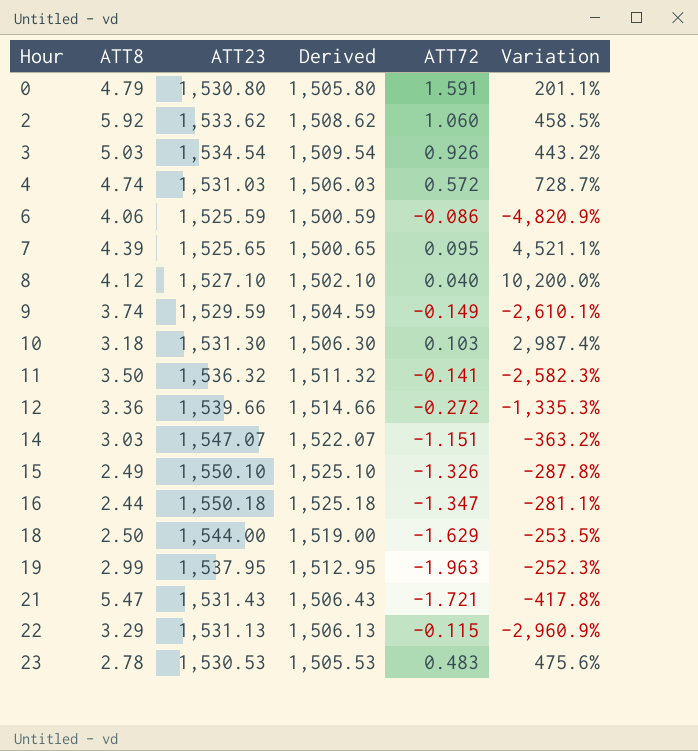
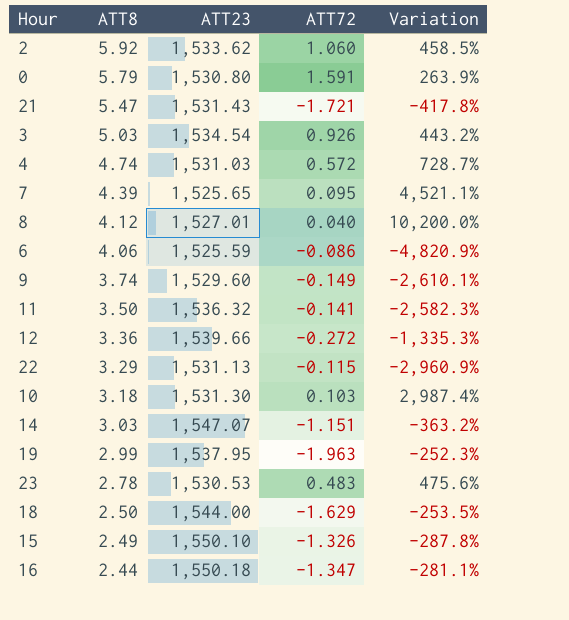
row order: Hour ascending -> ATT8 descending
column Derived | formula: [ATT23] - 25 -> none
0 | ATT8: 4.79 -> 5.79
0 | Variation: 201.1% -> 263.9%
8 | ATT23: 1,527.10 -> 1,527.01
9 | ATT23: 1,529.59 -> 1,529.60

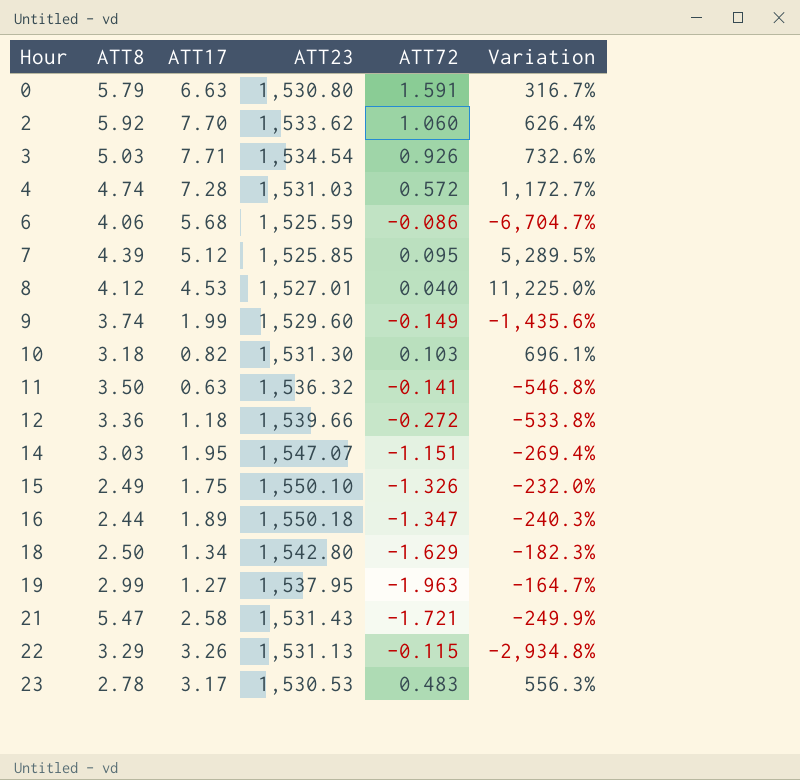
row order: ATT8 descending -> Hour ascending
column ATT17 | position: none -> 3
column Variation | formula: ([ATT8] - [ATT72]) / [ATT72] -> ([ATT17] - [ATT72]) / [ATT72]
7 | ATT23: 1,525.65 -> 1,525.85
18 | ATT23: 1,544.00 -> 1,542.80

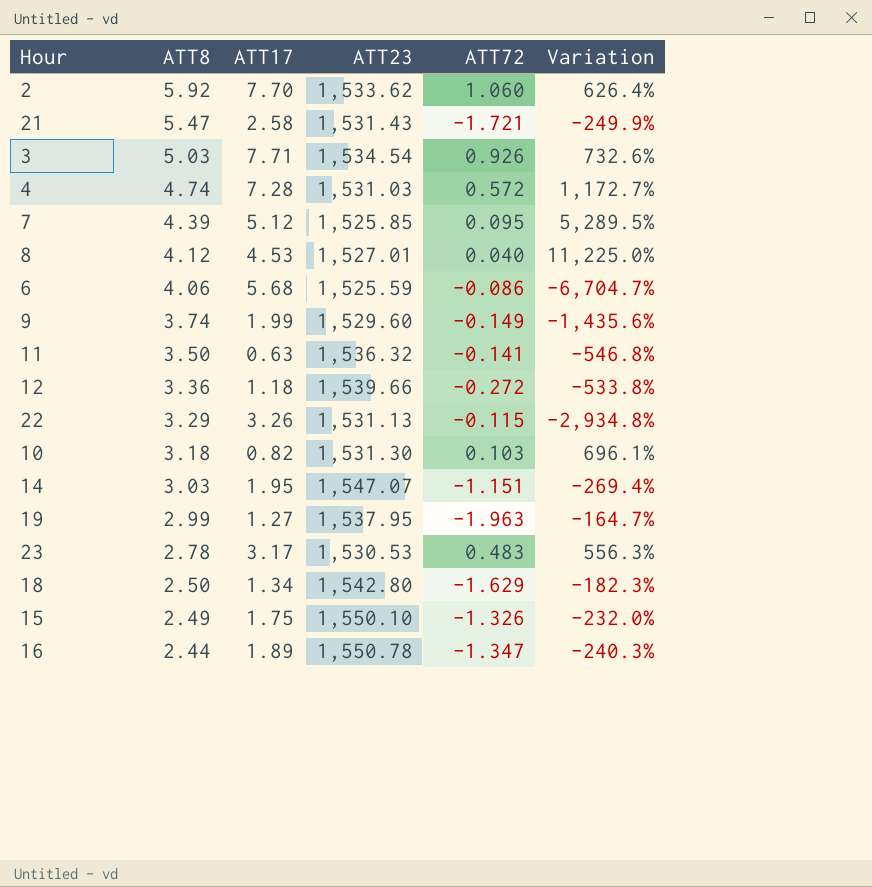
row order: Hour ascending -> ATT8 descending
row 0: 5.79 | 6.63 | 1,530.80 | 1.591 | 316.7% -> none
16 | ATT23: 1,550.18 -> 1,550.78

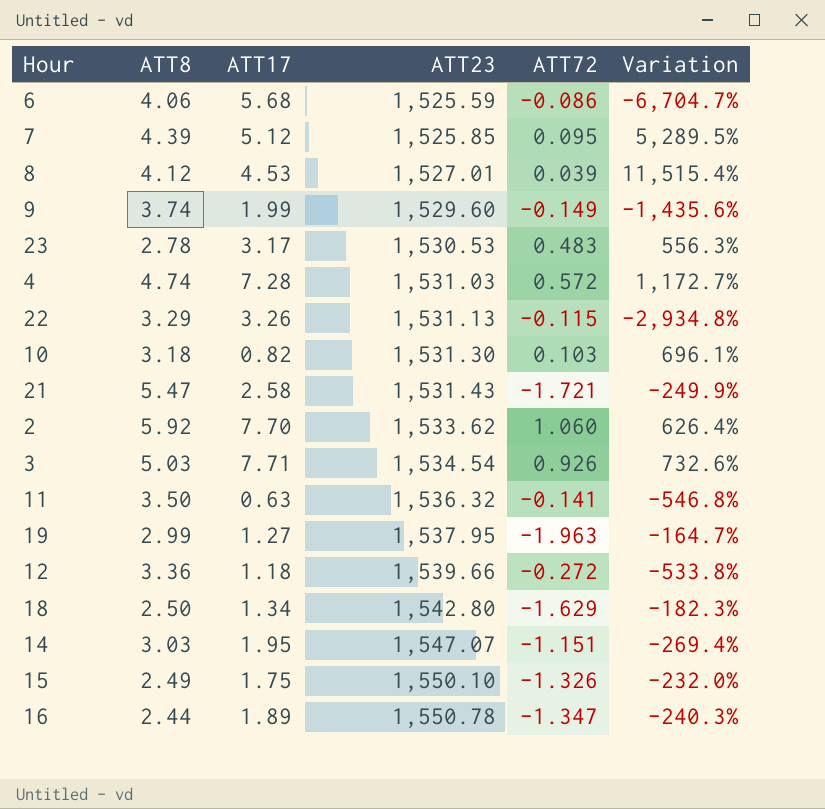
row order: ATT8 descending -> ATT23 ascending
8 | ATT72: 0.040 -> 0.039
8 | Variation: 11,225.0% -> 11,515.4%

